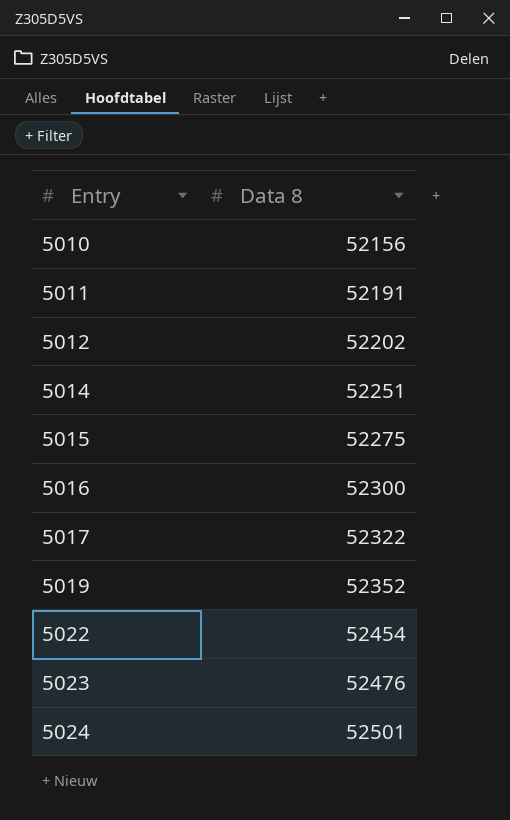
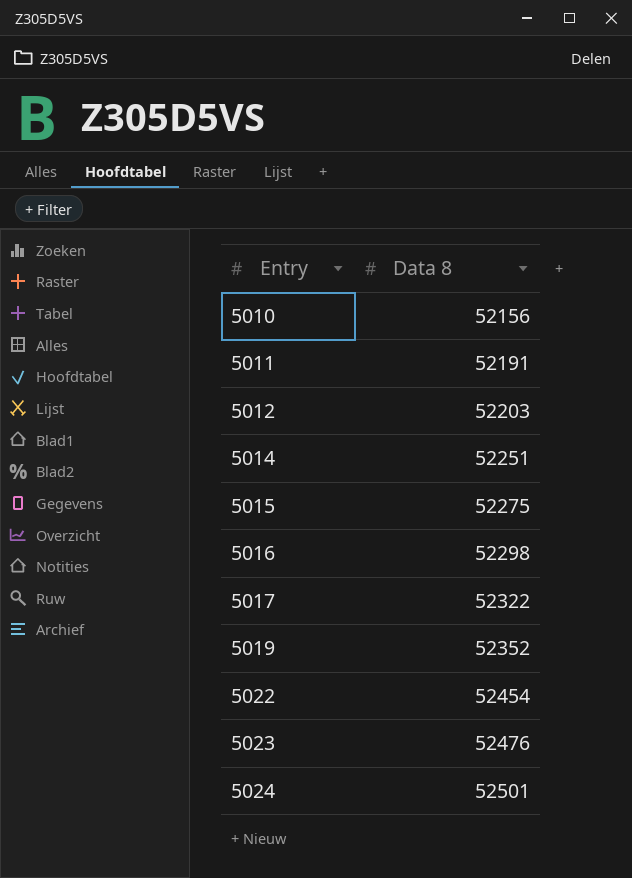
5012 | Data 8: 52202 -> 52203
5016 | Data 8: 52300 -> 52298

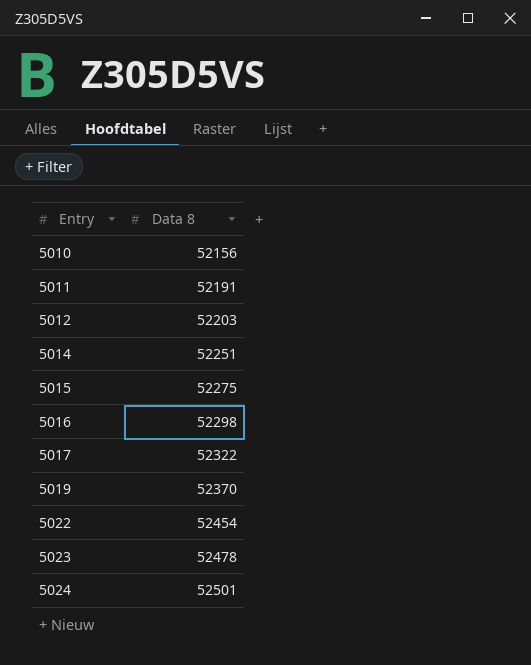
5019 | Data 8: 52352 -> 52370
5023 | Data 8: 52476 -> 52478

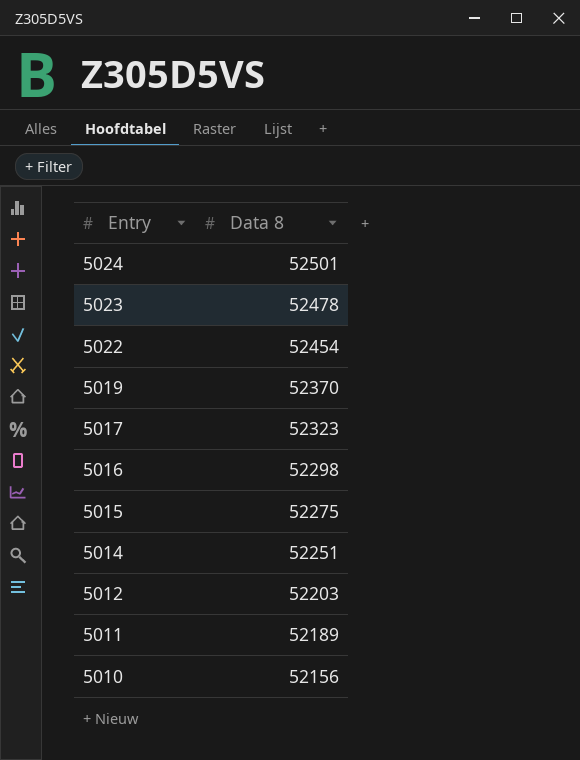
row order: Entry ascending -> Entry descending
5017 | Data 8: 52322 -> 52323
5011 | Data 8: 52191 -> 52189

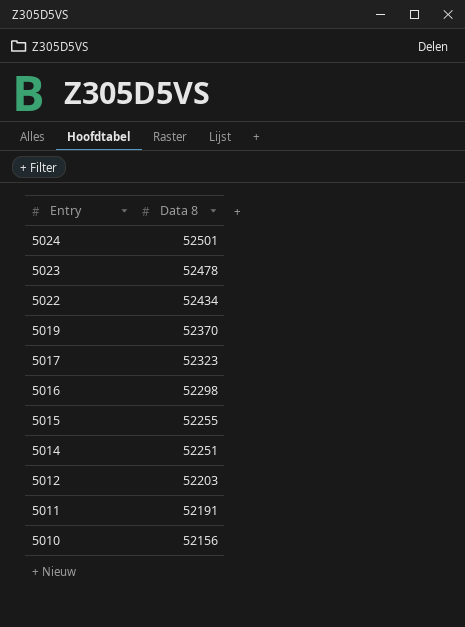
5022 | Data 8: 52454 -> 52434
5015 | Data 8: 52275 -> 52255
5011 | Data 8: 52189 -> 52191

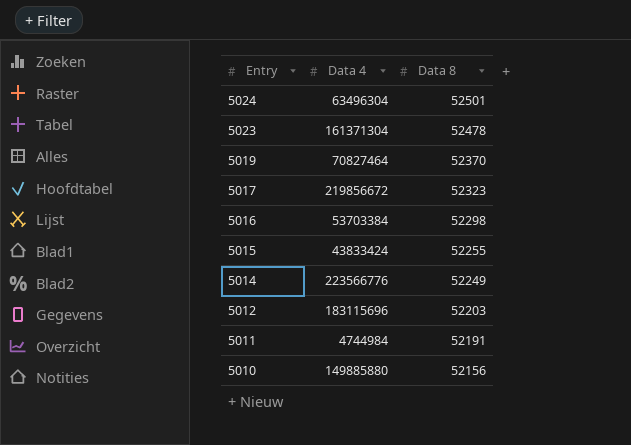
column Data 4 | position: none -> 2
row 5022: 52434 -> none
5014 | Data 8: 52251 -> 52249

